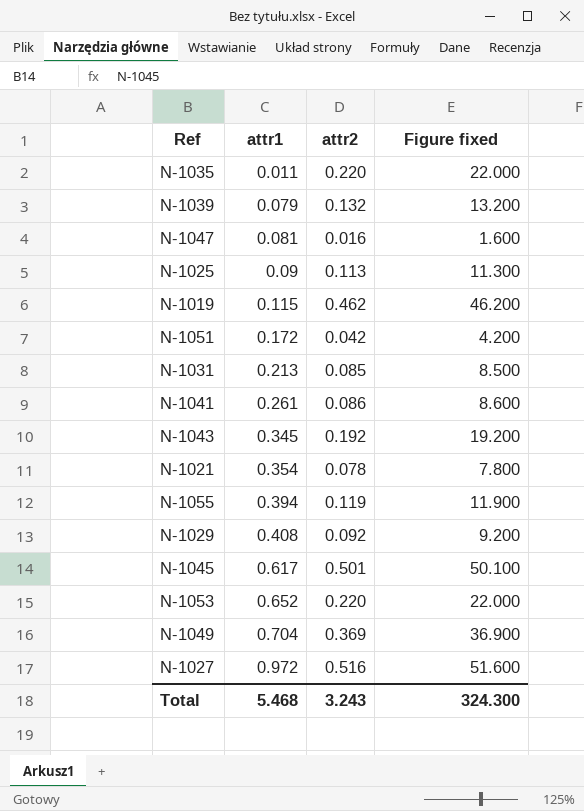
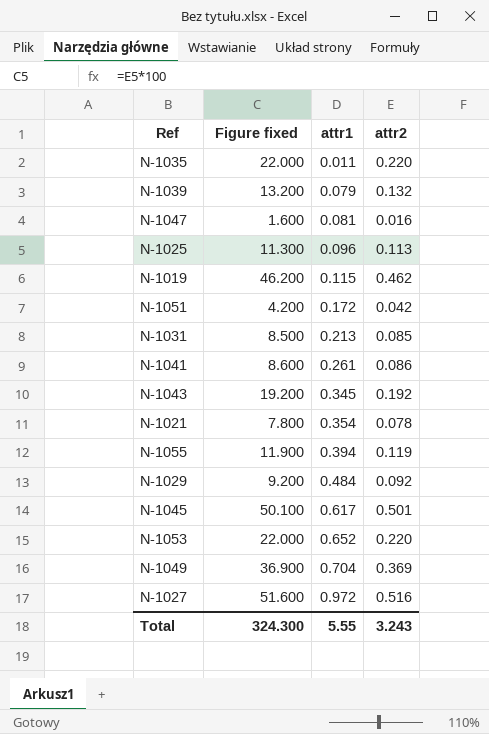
column Figure fixed | position: 4 -> 2
N-1025 | attr1: 0.09 -> 0.096
N-1029 | attr1: 0.408 -> 0.484
Total | attr1: 5.468 -> 5.55

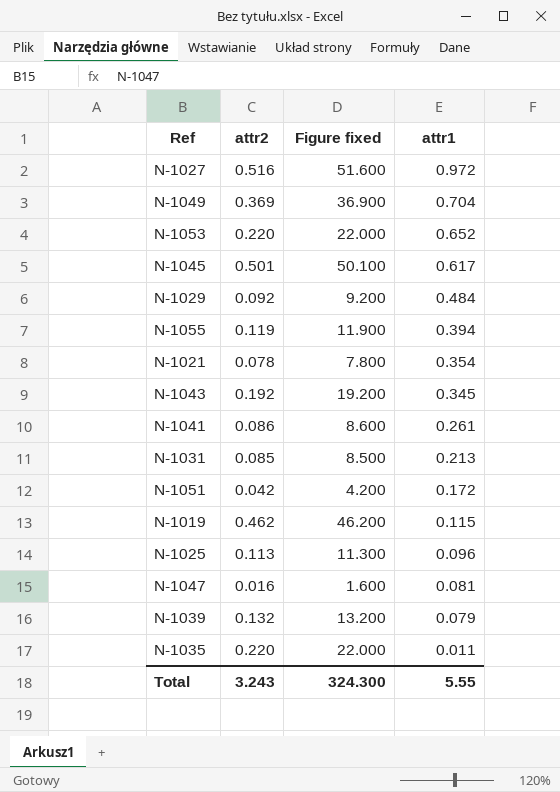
row order: attr1 ascending -> attr1 descending
column attr2 | position: 4 -> 2

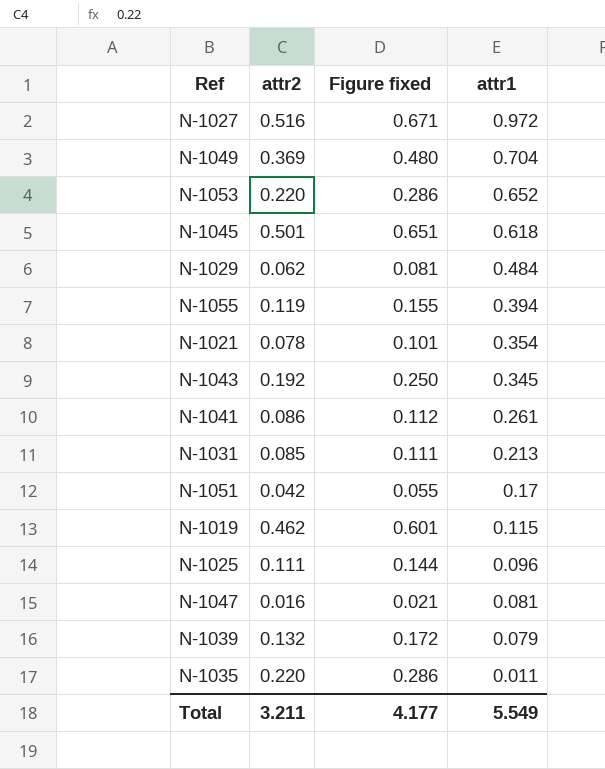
column Figure fixed | formula: [attr2] * 100 -> [attr2] * 1.3
N-1045 | attr1: 0.617 -> 0.618
N-1029 | attr2: 0.092 -> 0.062
N-1051 | attr1: 0.172 -> 0.17
N-1025 | attr2: 0.113 -> 0.111
Total | attr2: 3.243 -> 3.211
Total | Figure fixed: 324.300 -> 4.177
Total | attr1: 5.55 -> 5.549

